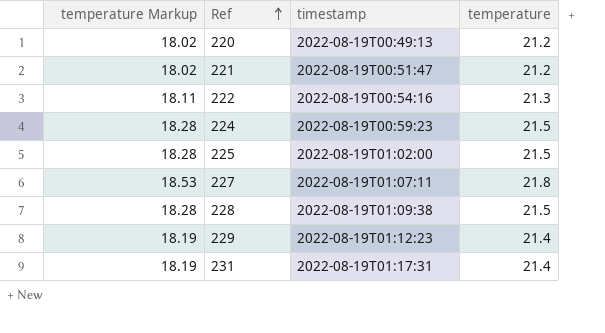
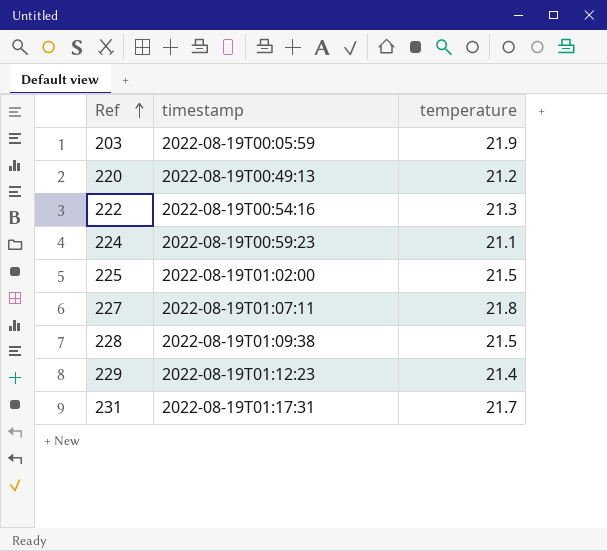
column temperature Markup | formula: [temperature] * 0.85 -> none
row 221: 18.02 | 2022-08-19T00:51:47 | 21.2 -> none
row 203: none -> 2022-08-19T00:05:59 | 21.9
224 | temperature: 21.5 -> 21.1
231 | temperature: 21.4 -> 21.7

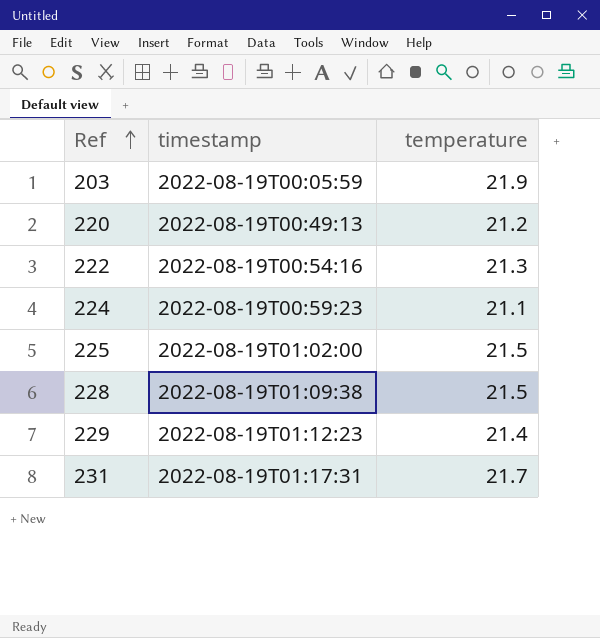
row 227: 2022-08-19T01:07:11 | 21.8 -> none

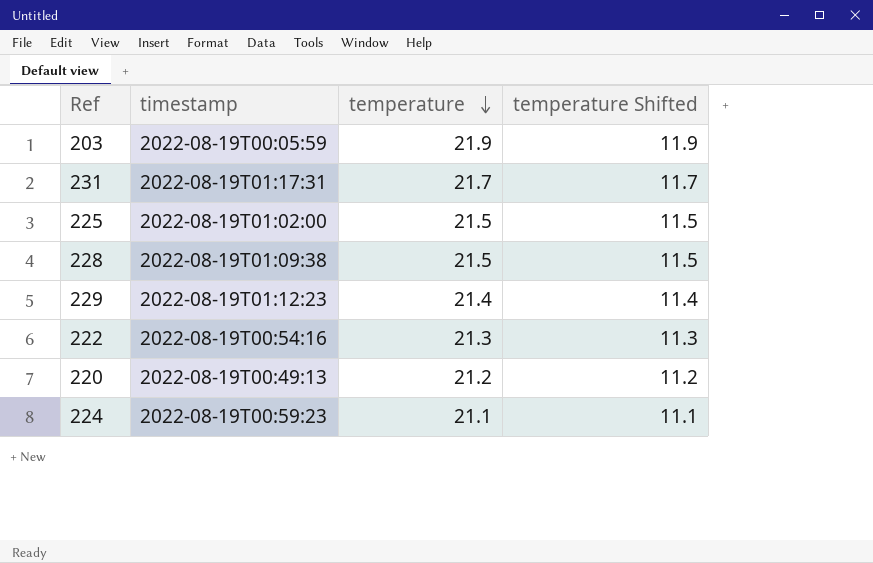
row order: Ref ascending -> temperature descending
column temperature Shifted | formula: none -> [temperature] - 10

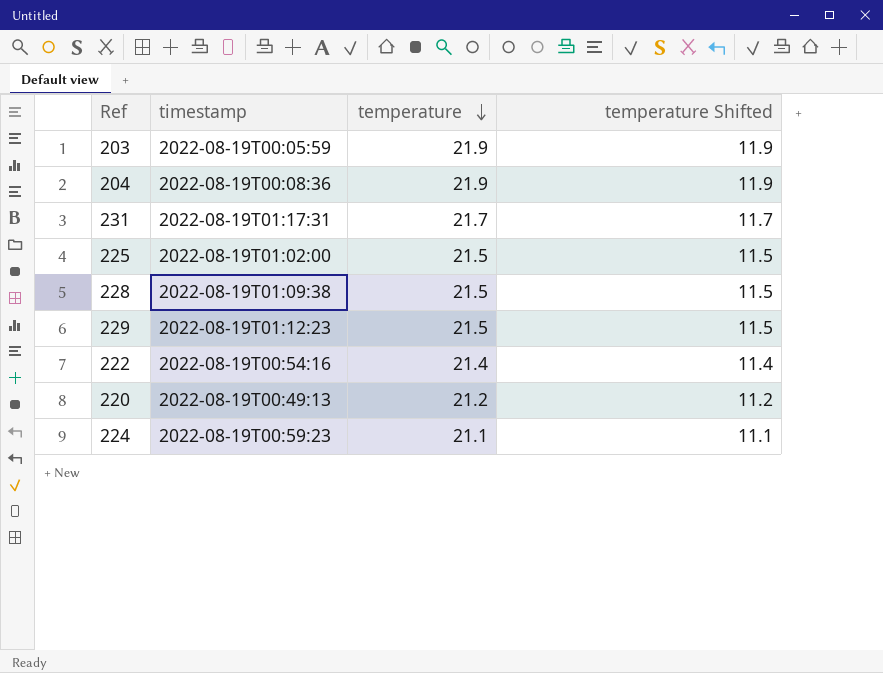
row 204: none -> 2022-08-19T00:08:36 | 21.9 | 11.9
229 | temperature: 21.4 -> 21.5
229 | temperature Shifted: 11.4 -> 11.5
222 | temperature: 21.3 -> 21.4
222 | temperature Shifted: 11.3 -> 11.4

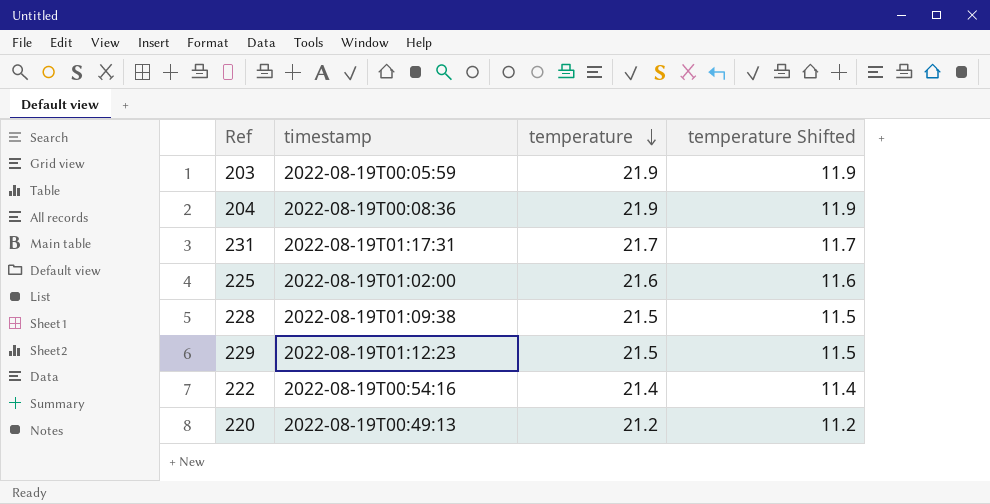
row 224: 2022-08-19T00:59:23 | 21.1 | 11.1 -> none
225 | temperature: 21.5 -> 21.6
225 | temperature Shifted: 11.5 -> 11.6

